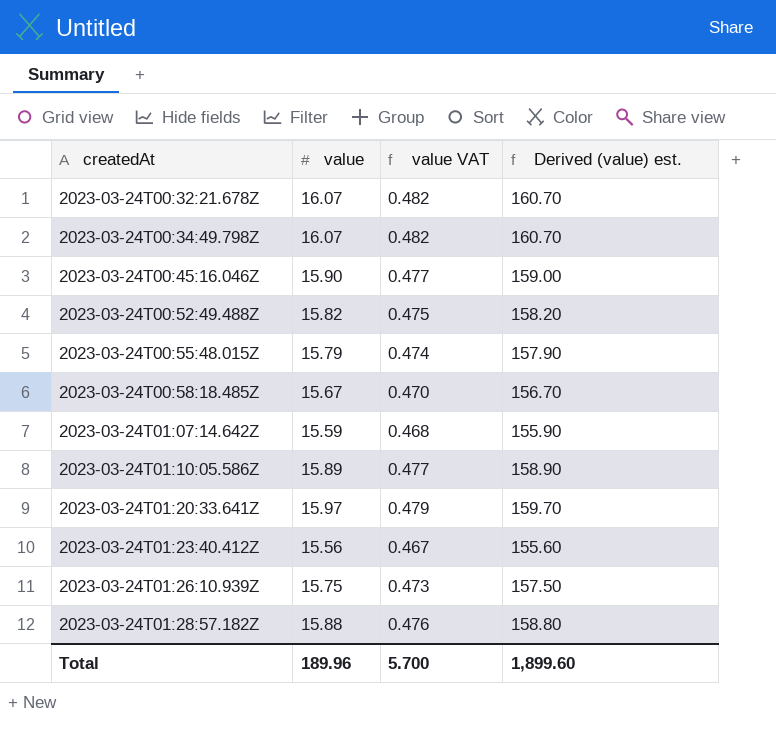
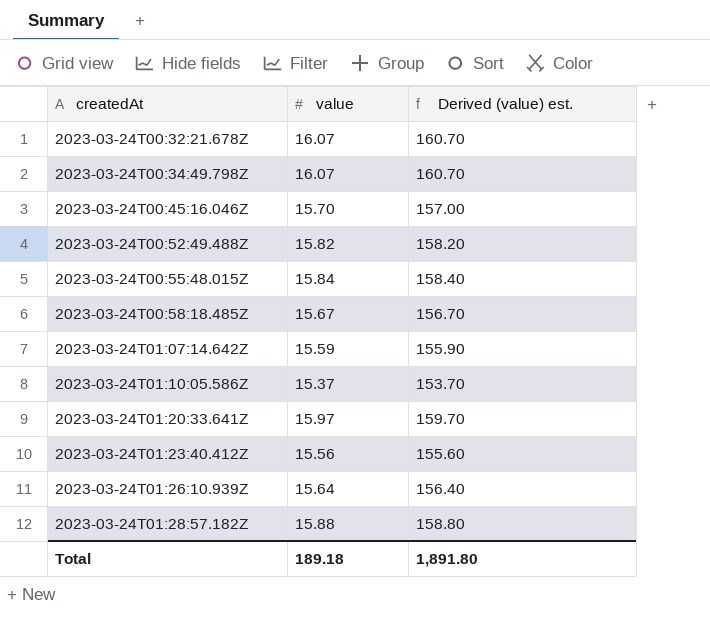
column value VAT | formula: [value] * 0.03 -> none
2023-03-24T00:45:16.046Z | value: 15.90 -> 15.70
2023-03-24T00:45:16.046Z | Derived (value) est.: 159.00 -> 157.00
2023-03-24T00:55:48.015Z | value: 15.79 -> 15.84
2023-03-24T00:55:48.015Z | Derived (value) est.: 157.90 -> 158.40
2023-03-24T01:10:05.586Z | value: 15.89 -> 15.37
2023-03-24T01:10:05.586Z | Derived (value) est.: 158.90 -> 153.70
2023-03-24T01:26:10.939Z | value: 15.75 -> 15.64
2023-03-24T01:26:10.939Z | Derived (value) est.: 157.50 -> 156.40
Total | value: 189.96 -> 189.18
Total | Derived (value) est.: 1,899.60 -> 1,891.80

